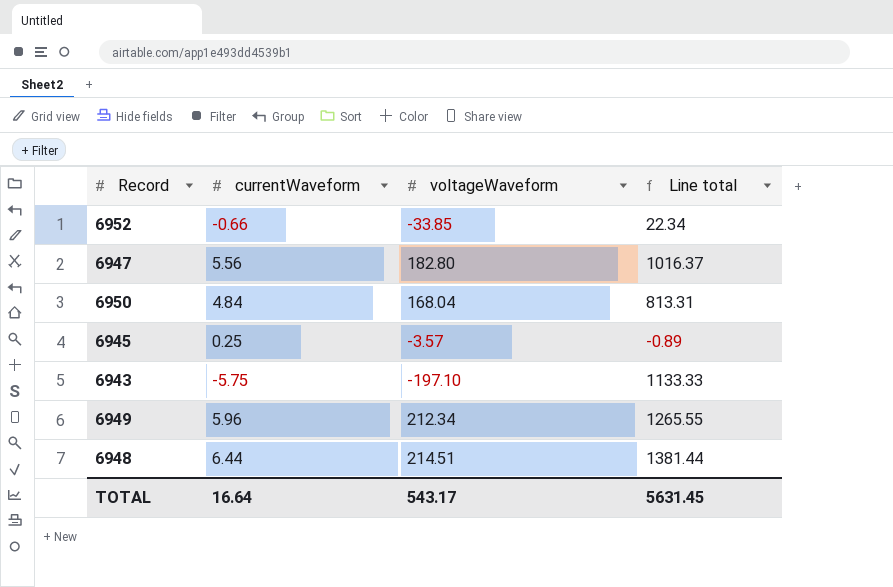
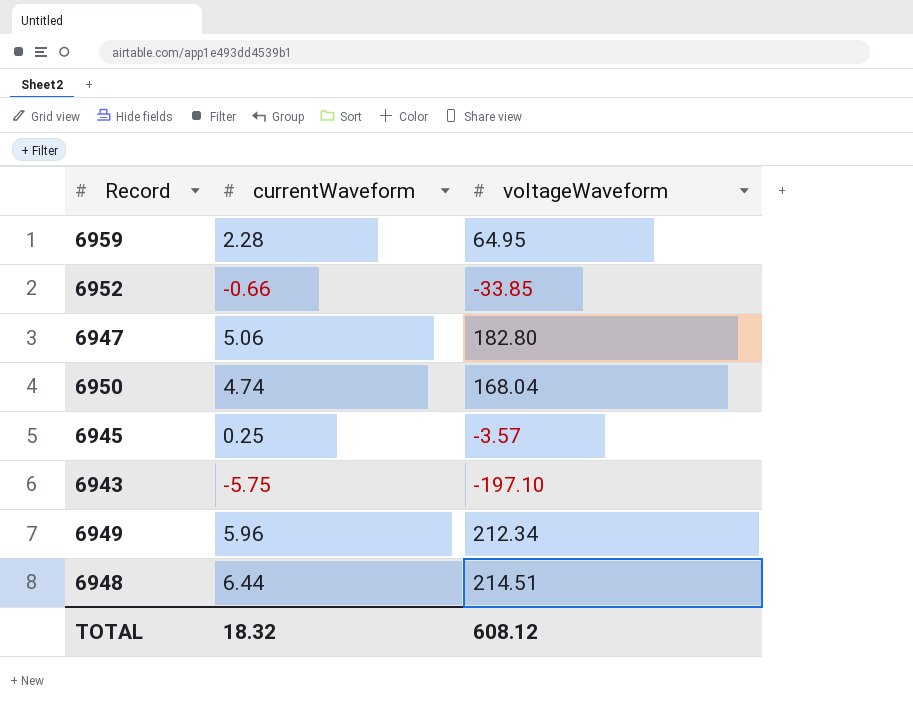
column Line total | formula: [currentWaveform] * [voltageWaveform] -> none
row 6959: none -> 2.28 | 64.95
6947 | currentWaveform: 5.56 -> 5.06
6950 | currentWaveform: 4.84 -> 4.74
TOTAL | currentWaveform: 16.64 -> 18.32
TOTAL | voltageWaveform: 543.17 -> 608.12

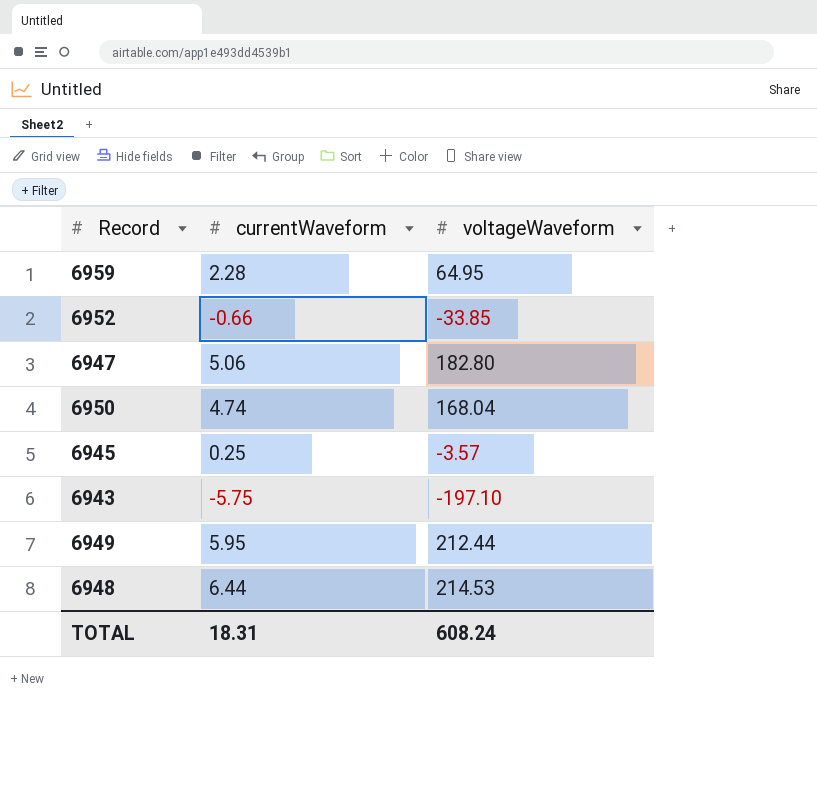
6949 | currentWaveform: 5.96 -> 5.95
6949 | voltageWaveform: 212.34 -> 212.44
6948 | voltageWaveform: 214.51 -> 214.53
TOTAL | currentWaveform: 18.32 -> 18.31
TOTAL | voltageWaveform: 608.12 -> 608.24

